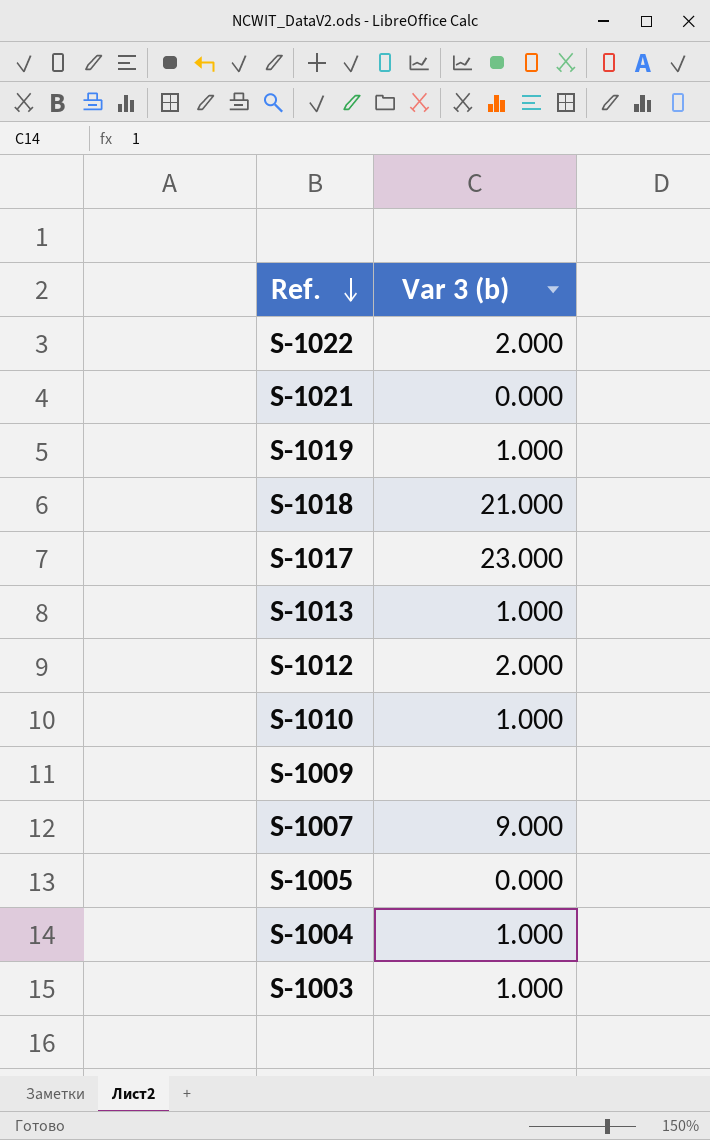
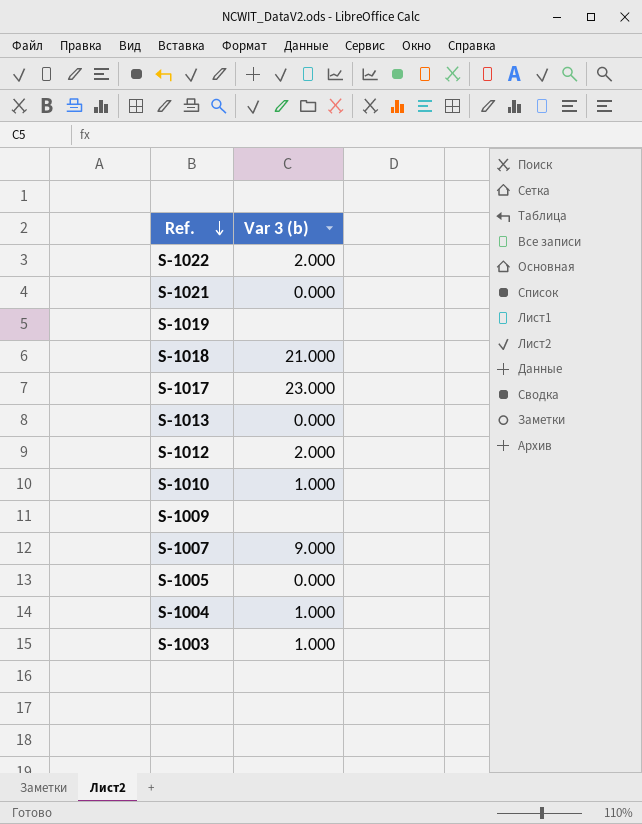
S-1019 | Var 3 (b): 1.000 -> none
S-1013 | Var 3 (b): 1.000 -> 0.000

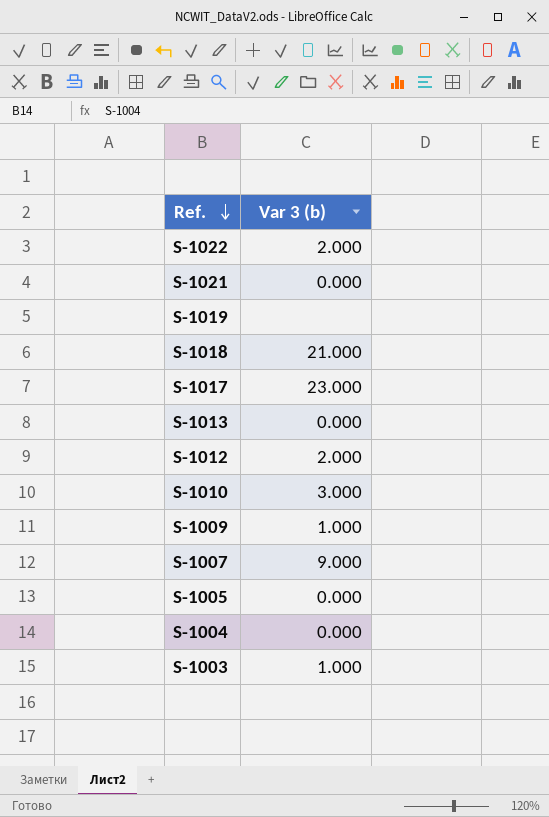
S-1010 | Var 3 (b): 1.000 -> 3.000
S-1009 | Var 3 (b): none -> 1.000
S-1004 | Var 3 (b): 1.000 -> 0.000

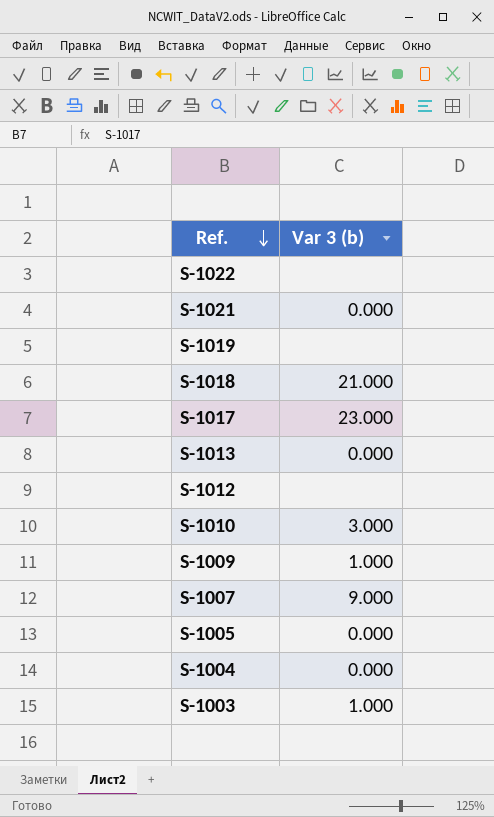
S-1022 | Var 3 (b): 2.000 -> none
S-1012 | Var 3 (b): 2.000 -> none

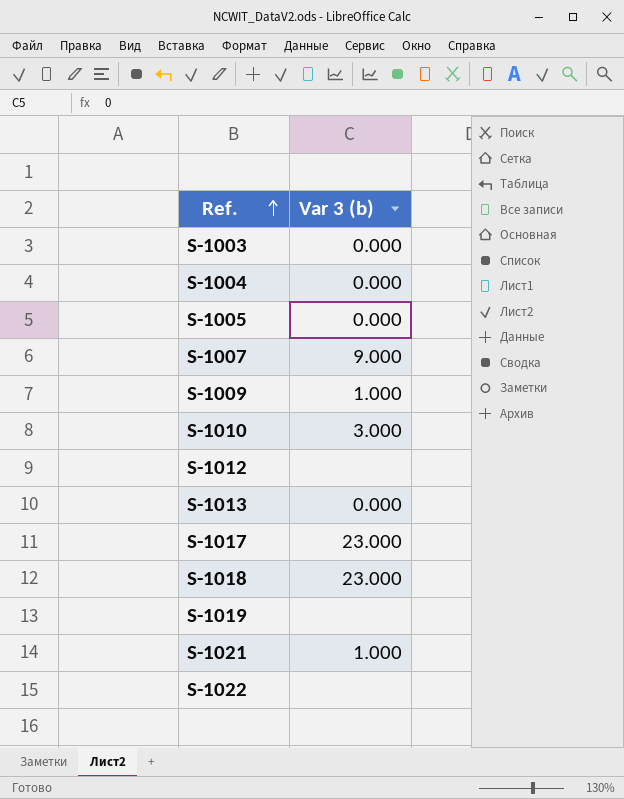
row order: Ref. descending -> Ref. ascending
S-1003 | Var 3 (b): 1.000 -> 0.000
S-1018 | Var 3 (b): 21.000 -> 23.000
S-1021 | Var 3 (b): 0.000 -> 1.000

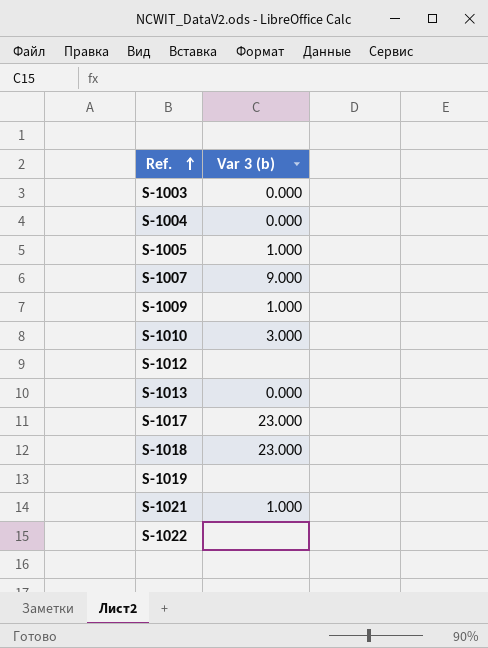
S-1005 | Var 3 (b): 0.000 -> 1.000

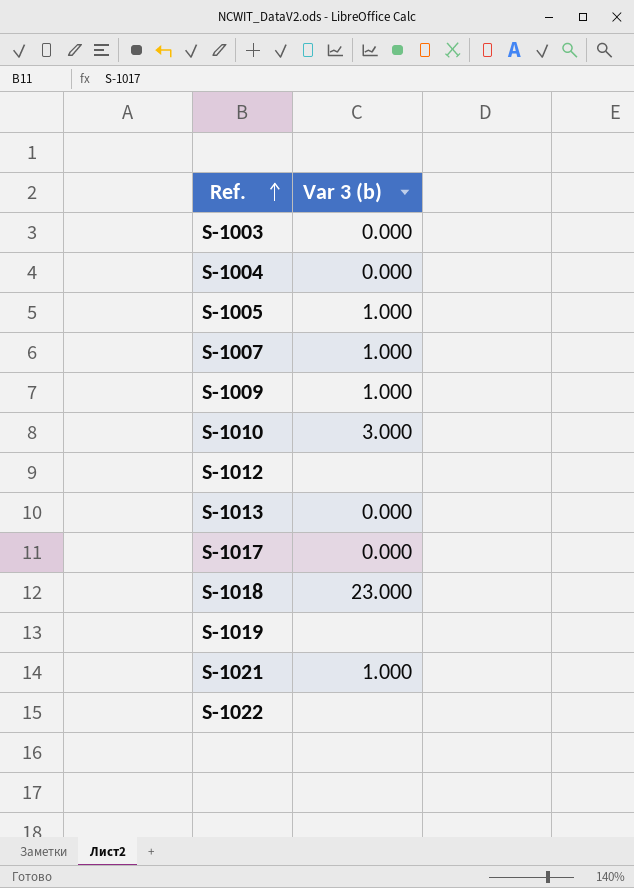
S-1007 | Var 3 (b): 9.000 -> 1.000
S-1017 | Var 3 (b): 23.000 -> 0.000

